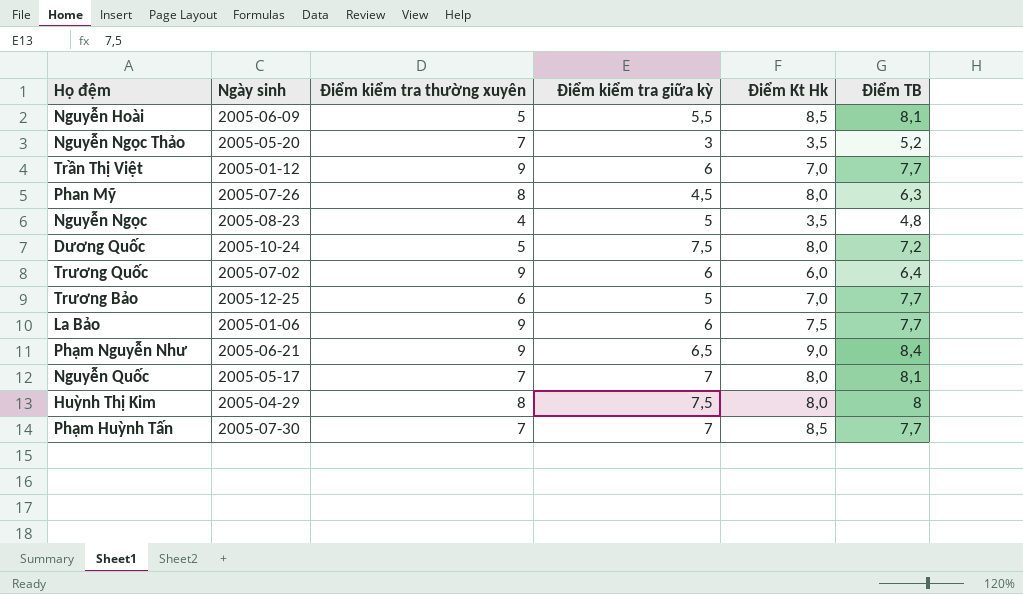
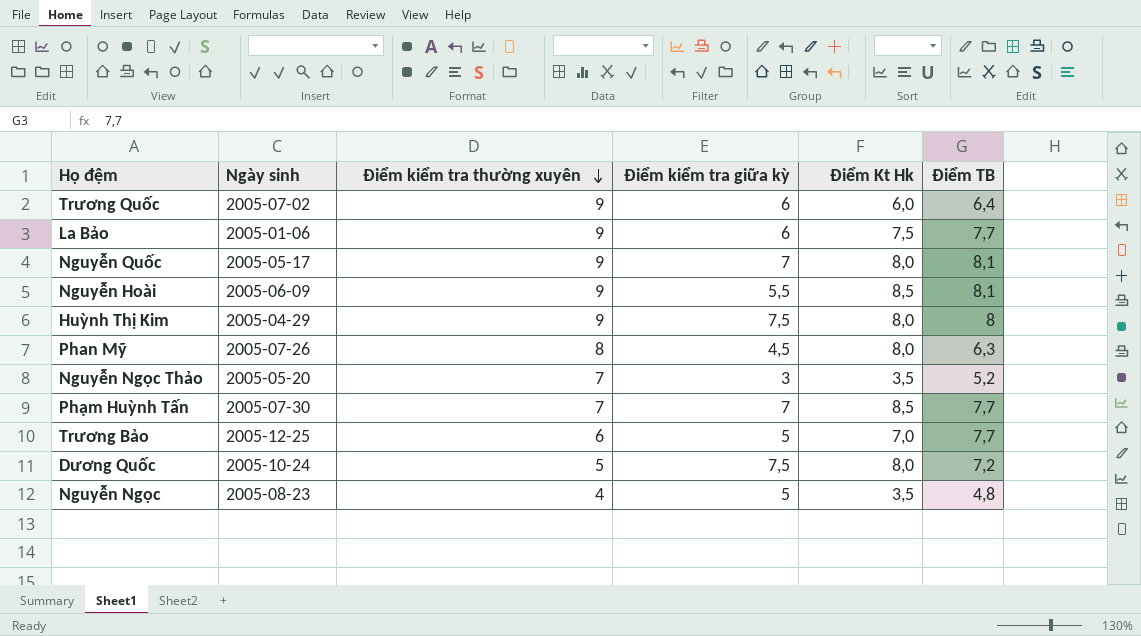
row order: none -> Điểm kiểm tra thường xuyên descending
row Trần Thị Việt: 2005-01-12 | 9 | 6 | 7,0 | 7,7 -> none
row Phạm Nguyễn Như: 2005-06-21 | 9 | 6,5 | 9,0 | 8,4 -> none
Nguyễn Quốc | Điểm kiểm tra thường xuyên: 7 -> 9
Nguyễn Hoài | Điểm kiểm tra thường xuyên: 5 -> 9
Huỳnh Thị Kim | Điểm kiểm tra thường xuyên: 8 -> 9

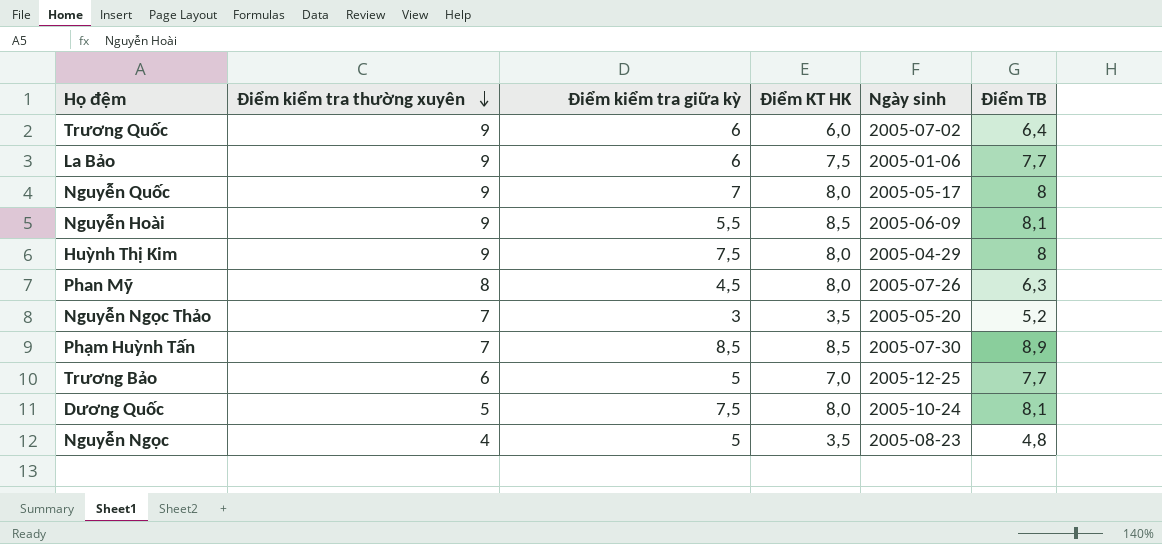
column name: Điểm Kt Hk -> Điểm KT HK
column Ngày sinh | position: 2 -> 5
Nguyễn Quốc | Điểm TB: 8,1 -> 8
Phạm Huỳnh Tấn | Điểm kiểm tra giữa kỳ: 7 -> 8,5
Phạm Huỳnh Tấn | Điểm TB: 7,7 -> 8,9
Dương Quốc | Điểm TB: 7,2 -> 8,1

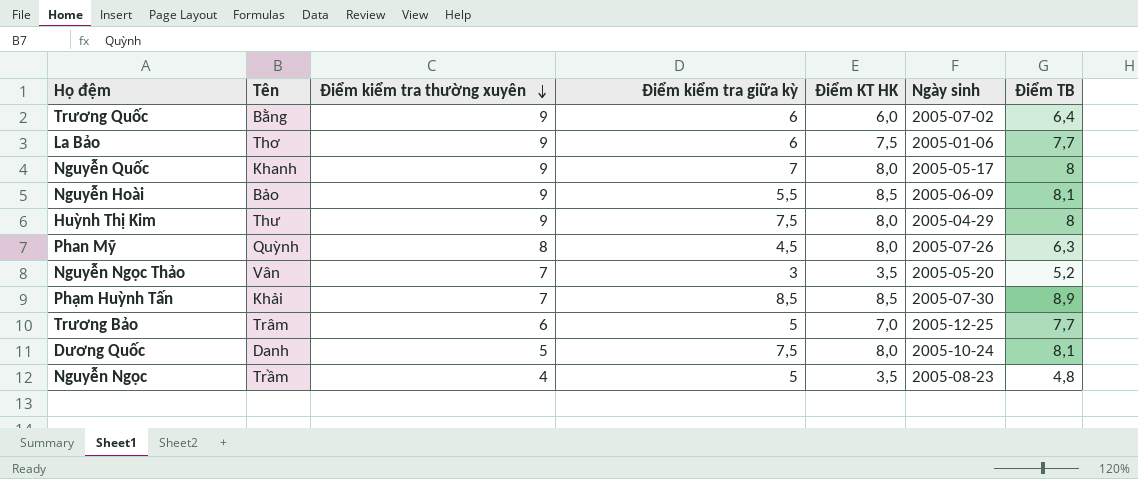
column Tên | position: none -> 2

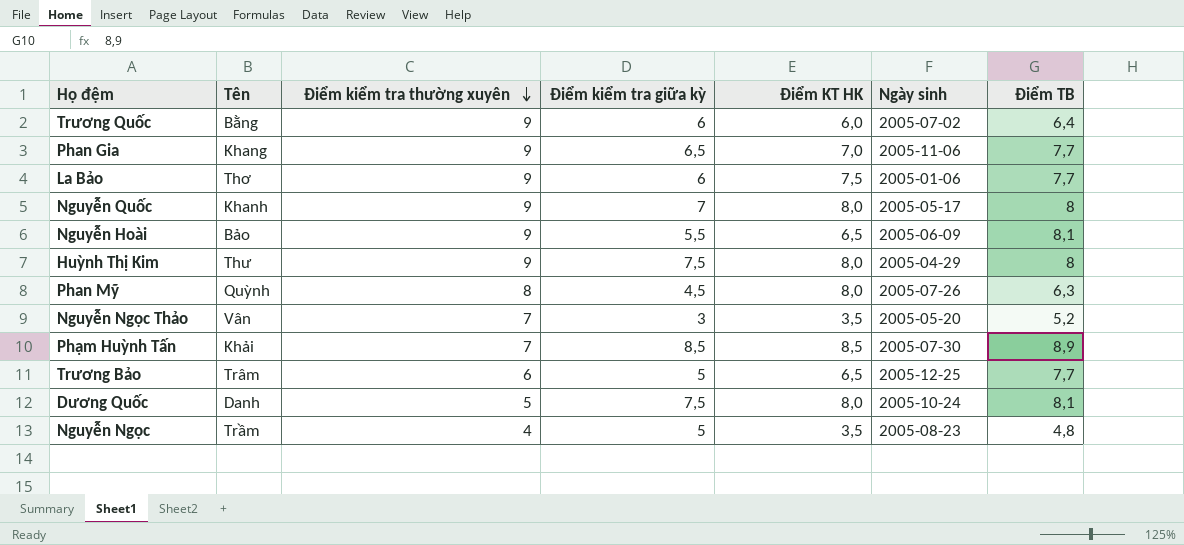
row Phan Gia: none -> Khang | 9 | 6,5 | 7,0 | 2005-11-06 | 7,7
Nguyễn Hoài | Điểm KT HK: 8,5 -> 6,5
Trương Bảo | Điểm KT HK: 7,0 -> 6,5

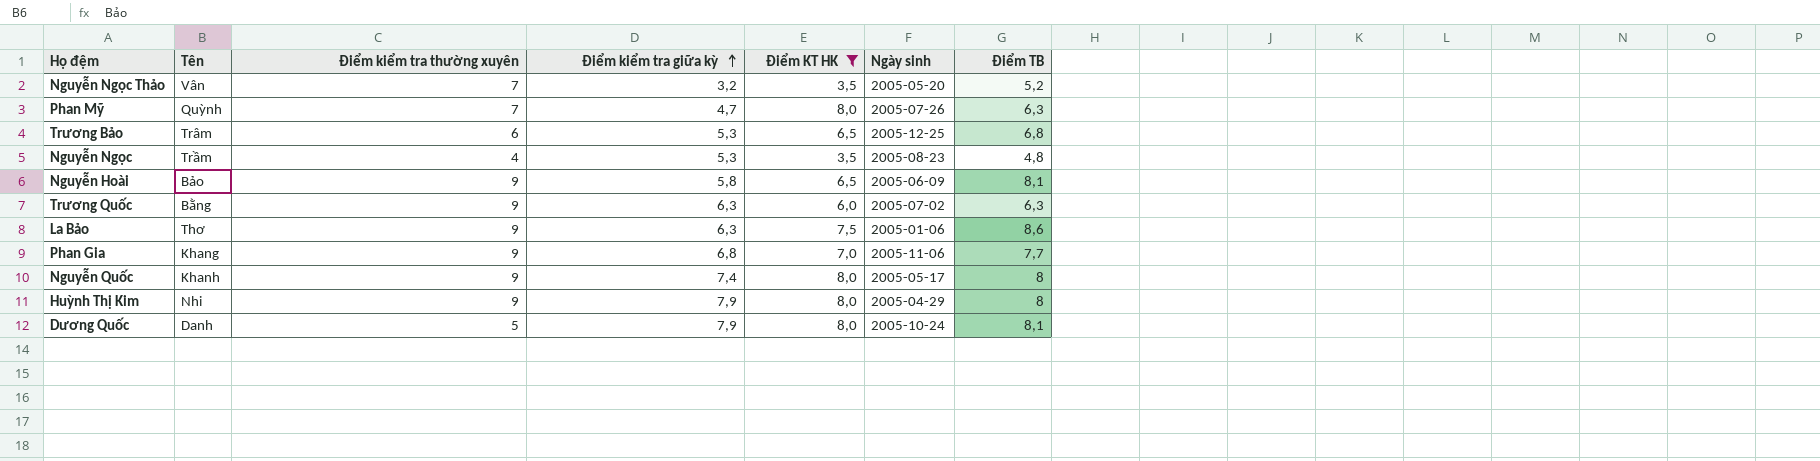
filter: none -> Điểm KT HK != 8,5
row order: Điểm kiểm tra thường xuyên descending -> Điểm kiểm tra giữa kỳ ascending
Nguyễn Ngọc Thảo | Điểm kiểm tra giữa kỳ: 3 -> 3,2
Phan Mỹ | Điểm kiểm tra thường xuyên: 8 -> 7
Phan Mỹ | Điểm kiểm tra giữa kỳ: 4,5 -> 4,7
Trương Bảo | Điểm kiểm tra giữa kỳ: 5 -> 5,3
Trương Bảo | Điểm TB: 7,7 -> 6,8
Nguyễn Ngọc | Điểm kiểm tra giữa kỳ: 5 -> 5,3
Nguyễn Hoài | Điểm kiểm tra giữa kỳ: 5,5 -> 5,8
Trương Quốc | Điểm kiểm tra giữa kỳ: 6 -> 6,3
Trương Quốc | Điểm TB: 6,4 -> 6,3
La Bảo | Điểm kiểm tra giữa kỳ: 6 -> 6,3
La Bảo | Điểm TB: 7,7 -> 8,6
Phan Gia | Điểm kiểm tra giữa kỳ: 6,5 -> 6,8
Nguyễn Quốc | Điểm kiểm tra giữa kỳ: 7 -> 7,4
Huỳnh Thị Kim | Tên: Thư -> Nhi
Huỳnh Thị Kim | Điểm kiểm tra giữa kỳ: 7,5 -> 7,9
Dương Quốc | Điểm kiểm tra giữa kỳ: 7,5 -> 7,9

